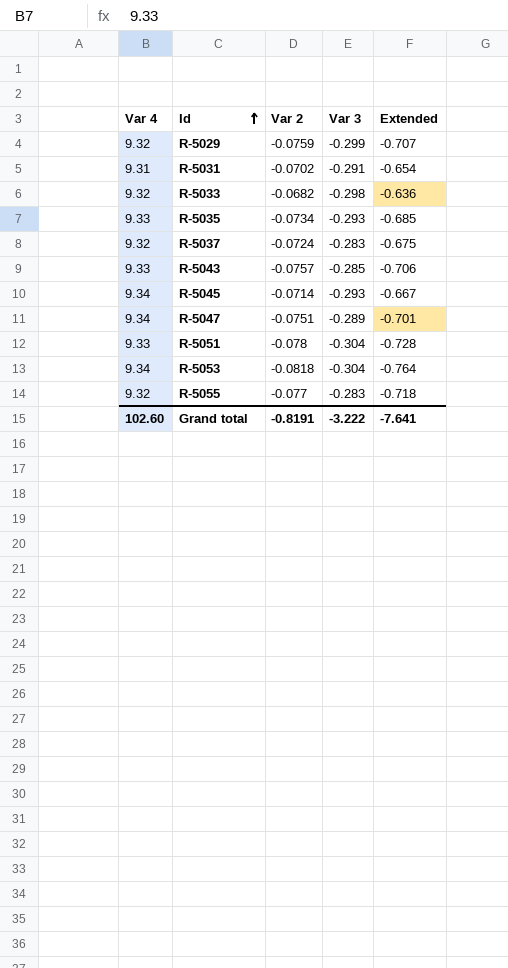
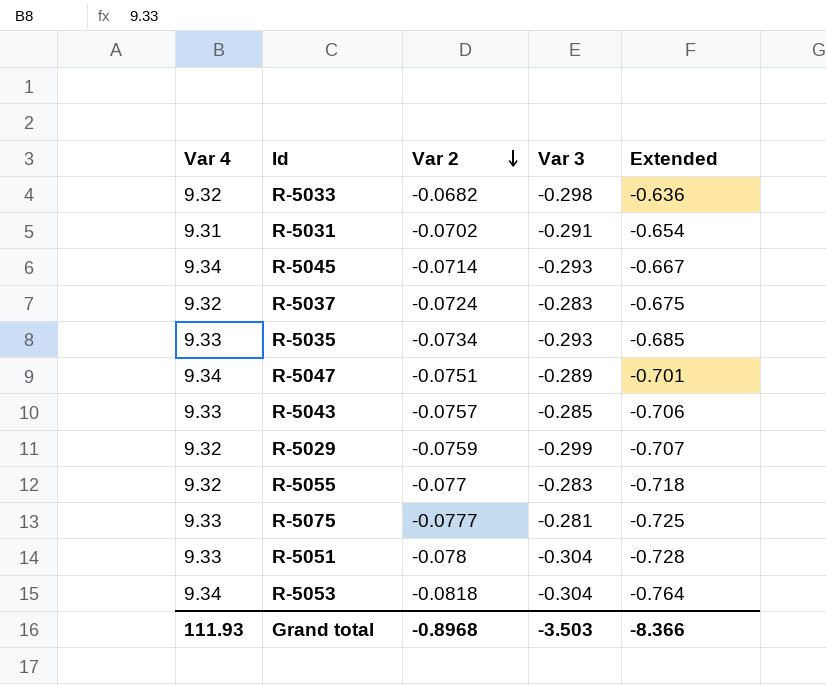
row order: Id ascending -> Var 2 descending
row R-5075: none -> 9.33 | -0.0777 | -0.281 | -0.725
Grand total | Var 4: 102.60 -> 111.93
Grand total | Var 2: -0.8191 -> -0.8968
Grand total | Var 3: -3.222 -> -3.503
Grand total | Extended: -7.641 -> -8.366

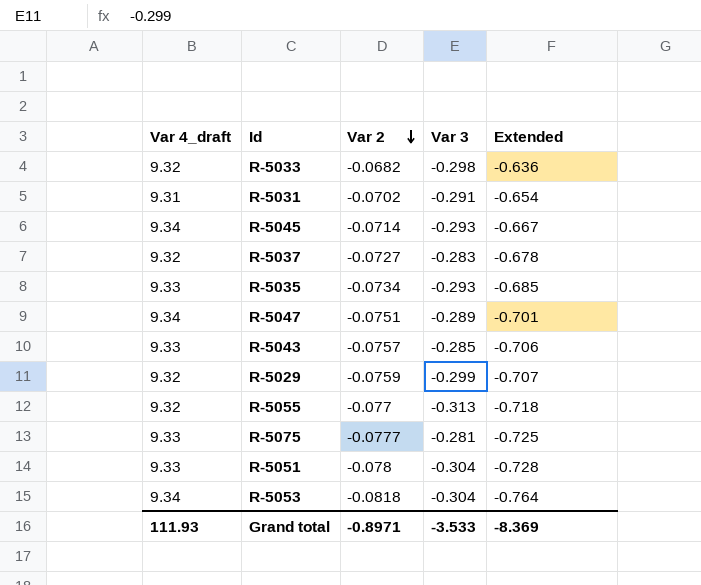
column name: Var 4 -> Var 4_draft
R-5037 | Var 2: -0.0724 -> -0.0727
R-5037 | Extended: -0.675 -> -0.678
R-5055 | Var 3: -0.283 -> -0.313
Grand total | Var 2: -0.8968 -> -0.8971
Grand total | Var 3: -3.503 -> -3.533
Grand total | Extended: -8.366 -> -8.369

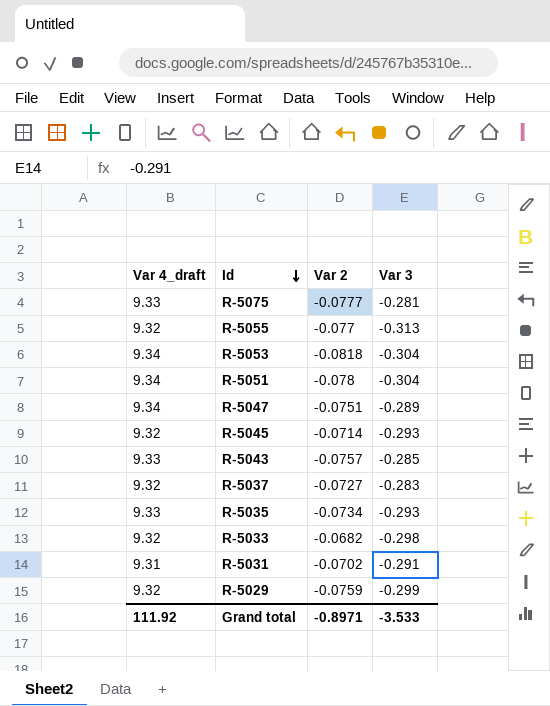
row order: Var 2 descending -> Id descending
column Extended | formula: [Var 4_draft] * [Var 2] -> none
R-5051 | Var 4_draft: 9.33 -> 9.34
R-5045 | Var 4_draft: 9.34 -> 9.32
Grand total | Var 4_draft: 111.93 -> 111.92

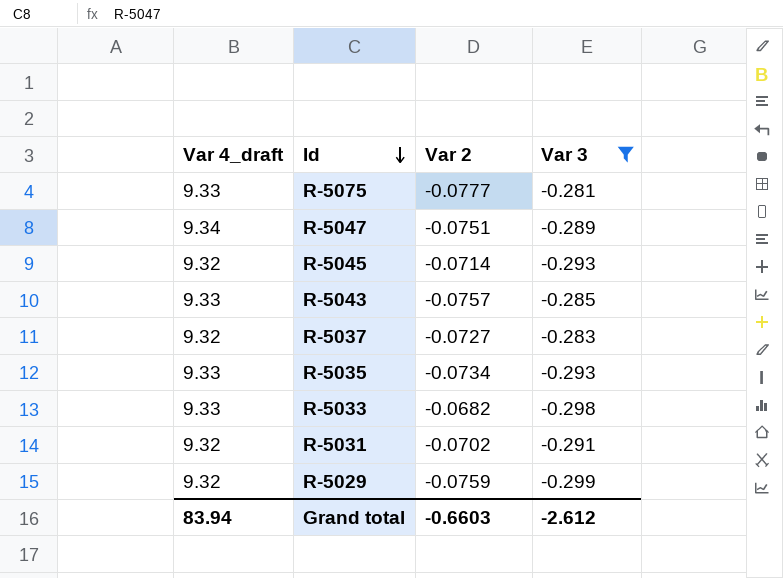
filter: none -> Var 3 >= -0.299
R-5033 | Var 4_draft: 9.32 -> 9.33
R-5031 | Var 4_draft: 9.31 -> 9.32
Grand total | Var 4_draft: 111.92 -> 83.94
Grand total | Var 2: -0.8971 -> -0.6603
Grand total | Var 3: -3.533 -> -2.612

